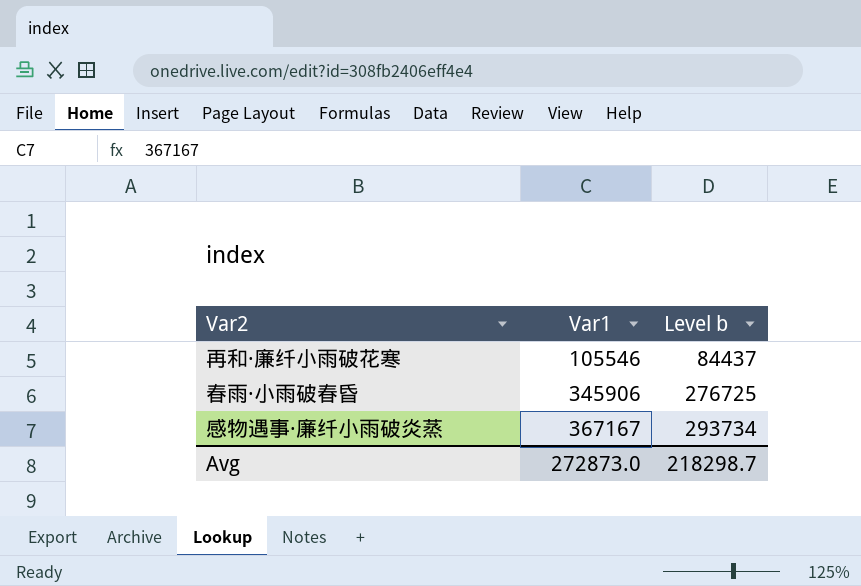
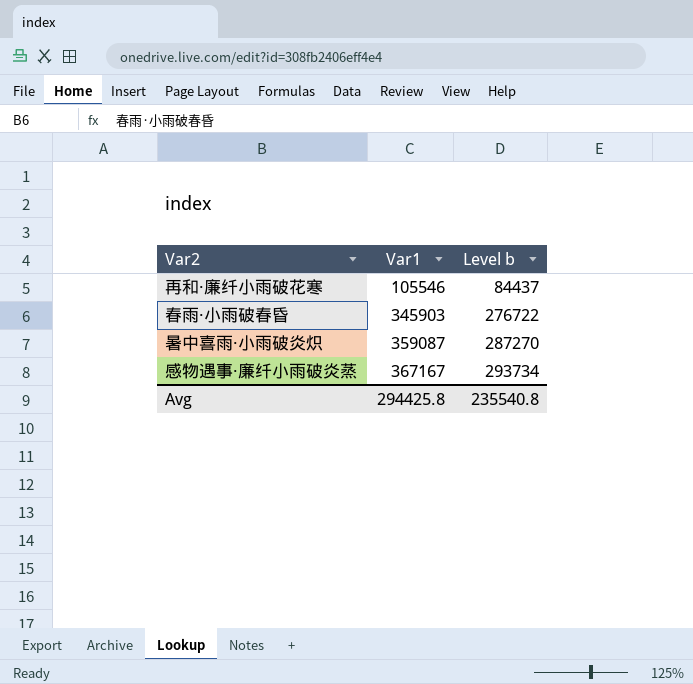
春雨·小雨破春昏 | Var1: 345906 -> 345903
春雨·小雨破春昏 | Level b: 276725 -> 276722
row 暑中喜雨·小雨破炎炽: none -> 359087 | 287270
Avg | Var1: 272873.0 -> 294425.8
Avg | Level b: 218298.7 -> 235540.8

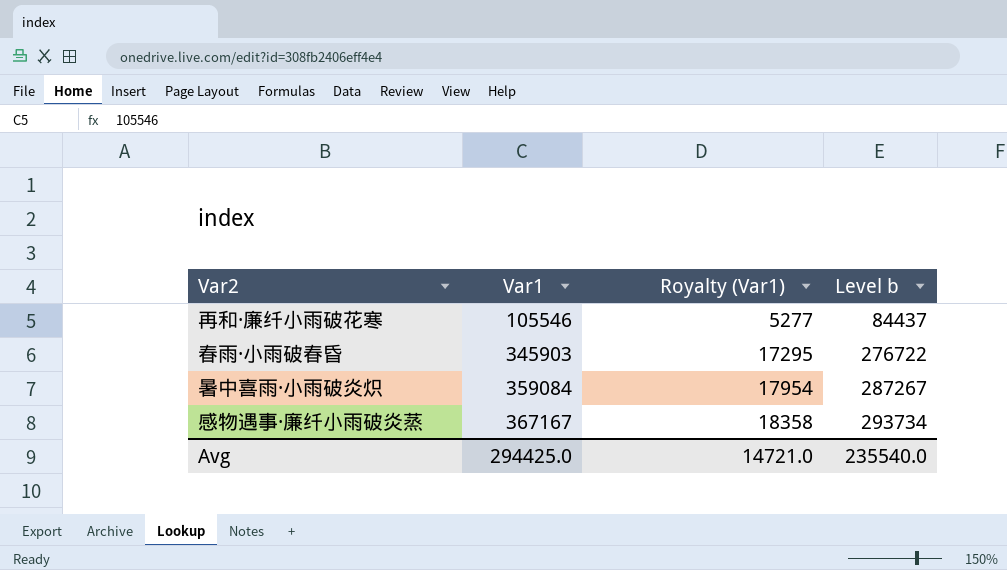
column Royalty (Var1) | formula: none -> [Var1] * 0.05
暑中喜雨·小雨破炎炽 | Var1: 359087 -> 359084
暑中喜雨·小雨破炎炽 | Level b: 287270 -> 287267
Avg | Var1: 294425.8 -> 294425.0
Avg | Level b: 235540.8 -> 235540.0

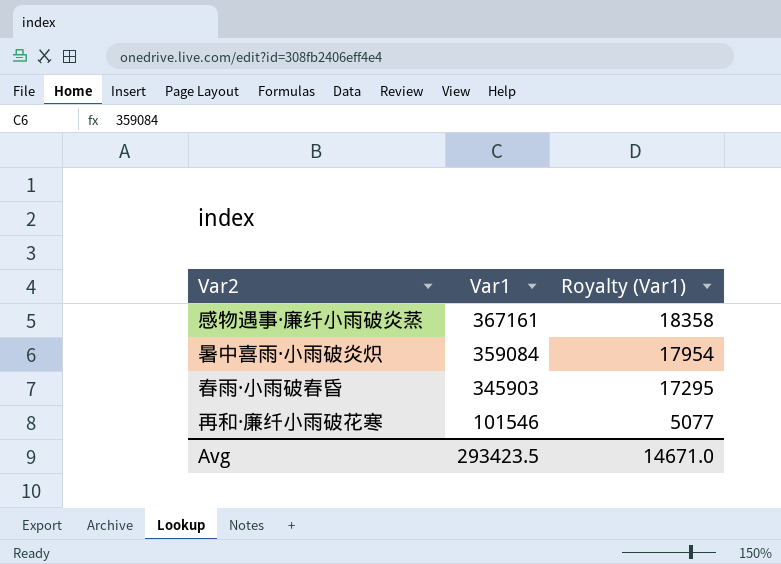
row order: Var1 ascending -> Var1 descending
column Level b | formula: [Var1] * 0.8 -> none
感物遇事·廉纤小雨破炎蒸 | Var1: 367167 -> 367161
再和·廉纤小雨破花寒 | Var1: 105546 -> 101546
再和·廉纤小雨破花寒 | Royalty (Var1): 5277 -> 5077
Avg | Var1: 294425.0 -> 293423.5
Avg | Royalty (Var1): 14721.0 -> 14671.0

